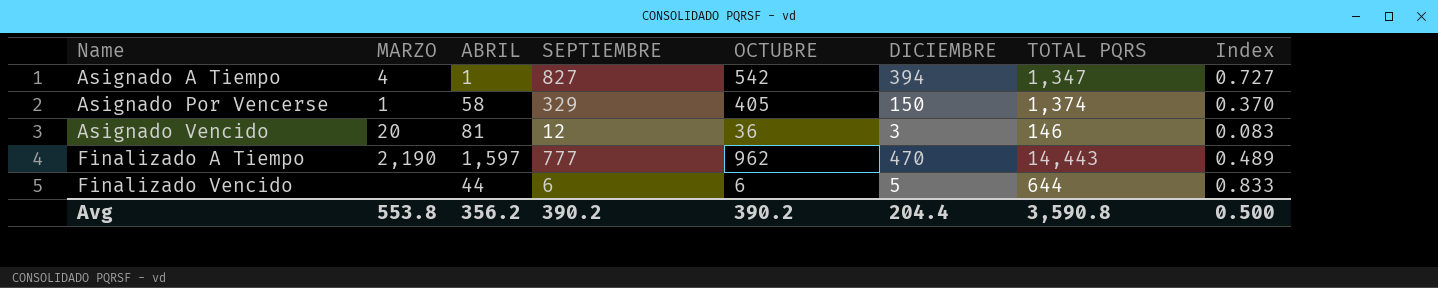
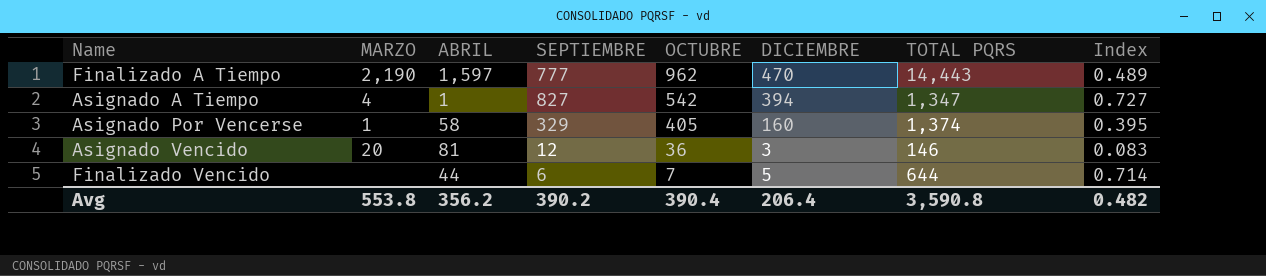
row order: Name ascending -> OCTUBRE descending
Asignado Por Vencerse | DICIEMBRE: 150 -> 160
Asignado Por Vencerse | Index: 0.370 -> 0.395
Finalizado Vencido | OCTUBRE: 6 -> 7
Finalizado Vencido | Index: 0.833 -> 0.714
Avg | OCTUBRE: 390.2 -> 390.4
Avg | DICIEMBRE: 204.4 -> 206.4
Avg | Index: 0.500 -> 0.482

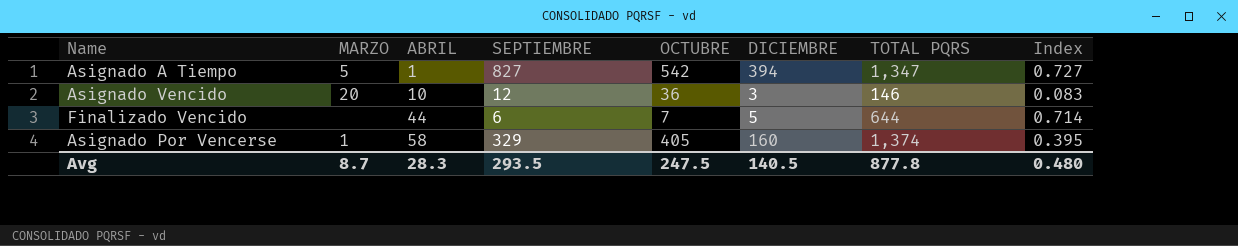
row order: OCTUBRE descending -> ABRIL ascending
row Finalizado A Tiempo: 2,190 | 1,597 | 777 | 962 | 470 | 14,443 | 0.489 -> none
Asignado A Tiempo | MARZO: 4 -> 5
Asignado Vencido | ABRIL: 81 -> 10
Avg | MARZO: 553.8 -> 8.7
Avg | ABRIL: 356.2 -> 28.3
Avg | SEPTIEMBRE: 390.2 -> 293.5
Avg | OCTUBRE: 390.4 -> 247.5
Avg | DICIEMBRE: 206.4 -> 140.5
Avg | TOTAL PQRS: 3,590.8 -> 877.8
Avg | Index: 0.482 -> 0.480

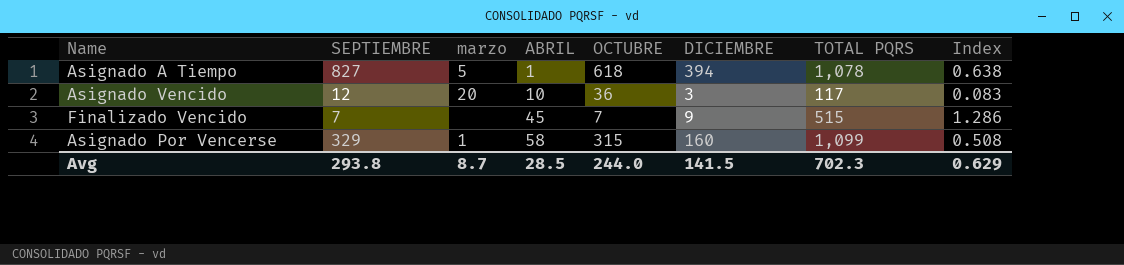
column SEPTIEMBRE | position: 4 -> 2
column name: MARZO -> marzo
Asignado A Tiempo | OCTUBRE: 542 -> 618
Asignado A Tiempo | TOTAL PQRS: 1,347 -> 1,078
Asignado A Tiempo | Index: 0.727 -> 0.638
Asignado Vencido | TOTAL PQRS: 146 -> 117
Finalizado Vencido | SEPTIEMBRE: 6 -> 7
Finalizado Vencido | ABRIL: 44 -> 45
Finalizado Vencido | DICIEMBRE: 5 -> 9
Finalizado Vencido | TOTAL PQRS: 644 -> 515
Finalizado Vencido | Index: 0.714 -> 1.286
Asignado Por Vencerse | OCTUBRE: 405 -> 315
Asignado Por Vencerse | TOTAL PQRS: 1,374 -> 1,099
Asignado Por Vencerse | Index: 0.395 -> 0.508
Avg | SEPTIEMBRE: 293.5 -> 293.8
Avg | ABRIL: 28.3 -> 28.5
Avg | OCTUBRE: 247.5 -> 244.0
Avg | DICIEMBRE: 140.5 -> 141.5
Avg | TOTAL PQRS: 877.8 -> 702.3
Avg | Index: 0.480 -> 0.629

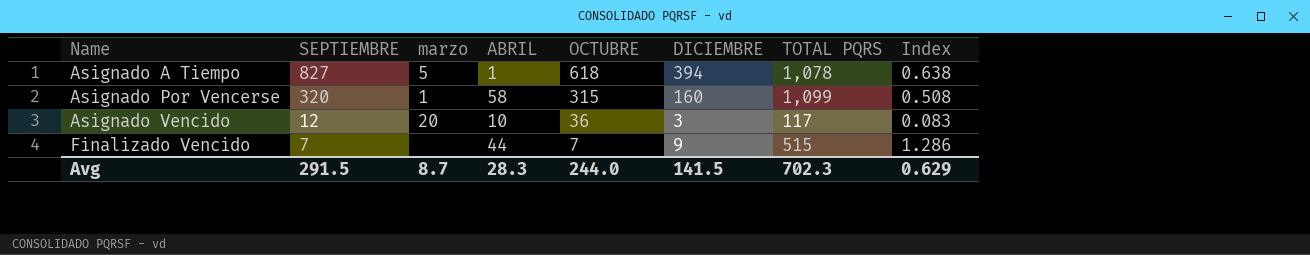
row order: ABRIL ascending -> Name ascending
Asignado Por Vencerse | SEPTIEMBRE: 329 -> 320
Finalizado Vencido | ABRIL: 45 -> 44
Avg | SEPTIEMBRE: 293.8 -> 291.5
Avg | ABRIL: 28.5 -> 28.3

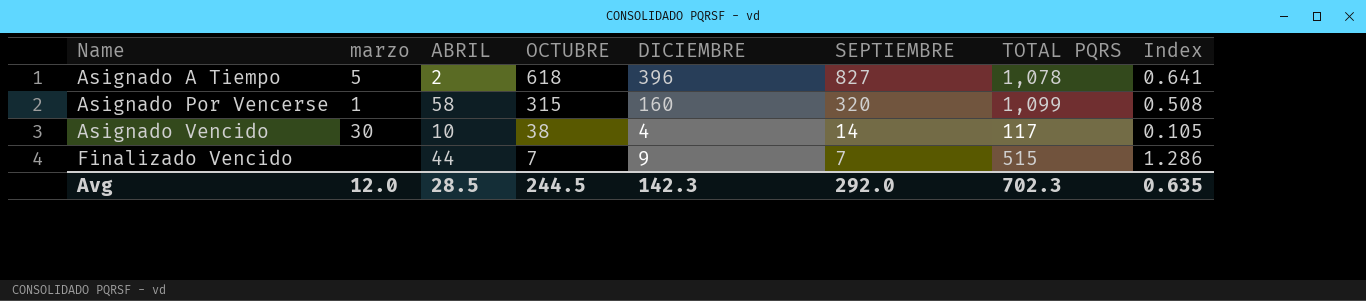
column SEPTIEMBRE | position: 2 -> 6
Asignado A Tiempo | ABRIL: 1 -> 2
Asignado A Tiempo | DICIEMBRE: 394 -> 396
Asignado A Tiempo | Index: 0.638 -> 0.641
Asignado Vencido | marzo: 20 -> 30
Asignado Vencido | OCTUBRE: 36 -> 38
Asignado Vencido | DICIEMBRE: 3 -> 4
Asignado Vencido | SEPTIEMBRE: 12 -> 14
Asignado Vencido | Index: 0.083 -> 0.105
Avg | marzo: 8.7 -> 12.0
Avg | ABRIL: 28.3 -> 28.5
Avg | OCTUBRE: 244.0 -> 244.5
Avg | DICIEMBRE: 141.5 -> 142.3
Avg | SEPTIEMBRE: 291.5 -> 292.0
Avg | Index: 0.629 -> 0.635

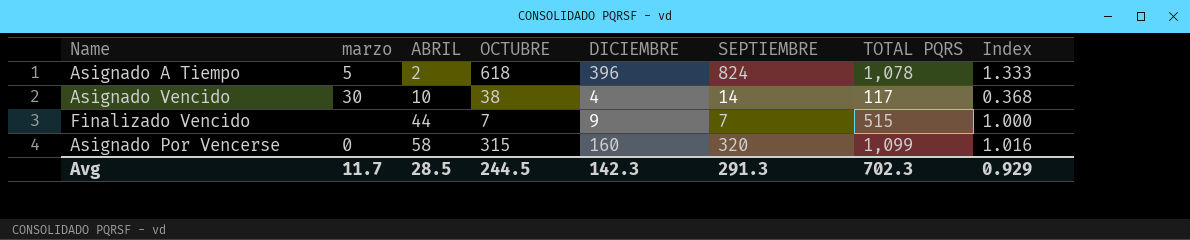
row order: Name ascending -> ABRIL ascending
column Index | formula: [DICIEMBRE] / [OCTUBRE] -> [SEPTIEMBRE] / [OCTUBRE]
Asignado A Tiempo | SEPTIEMBRE: 827 -> 824
Asignado Por Vencerse | marzo: 1 -> 0
Avg | marzo: 12.0 -> 11.7
Avg | SEPTIEMBRE: 292.0 -> 291.3
Avg | Index: 0.635 -> 0.929

